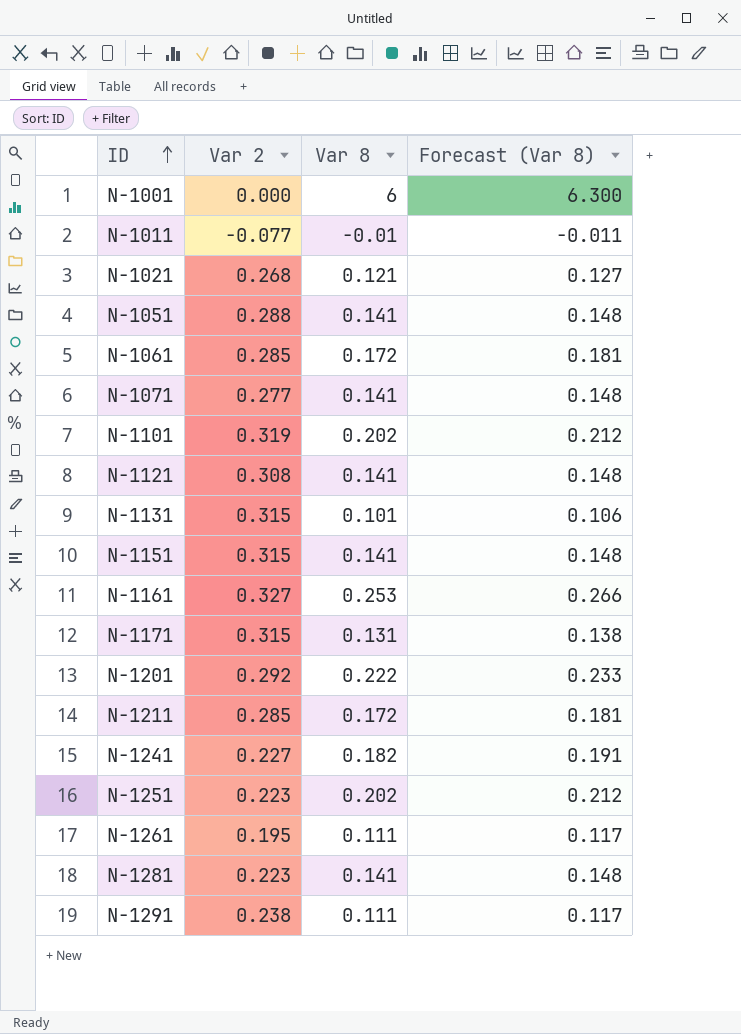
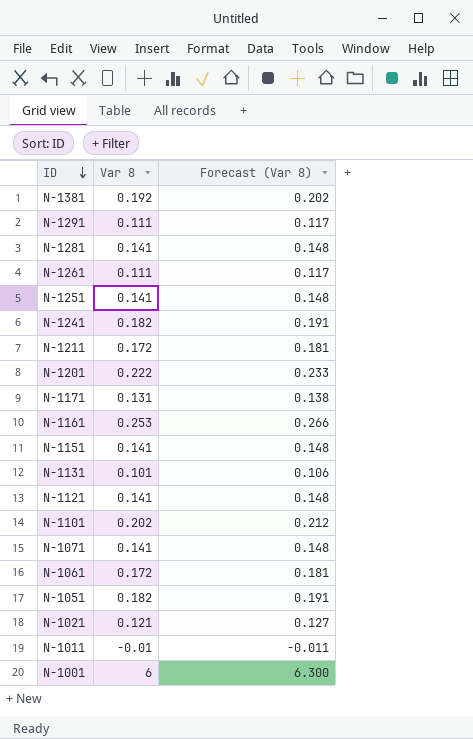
row order: ID ascending -> ID descending
column Var 2 | position: 2 -> none
row N-1381: none -> 0.192 | 0.202
N-1251 | Var 8: 0.202 -> 0.141
N-1251 | Forecast (Var 8): 0.212 -> 0.148
N-1051 | Var 8: 0.141 -> 0.182
N-1051 | Forecast (Var 8): 0.148 -> 0.191

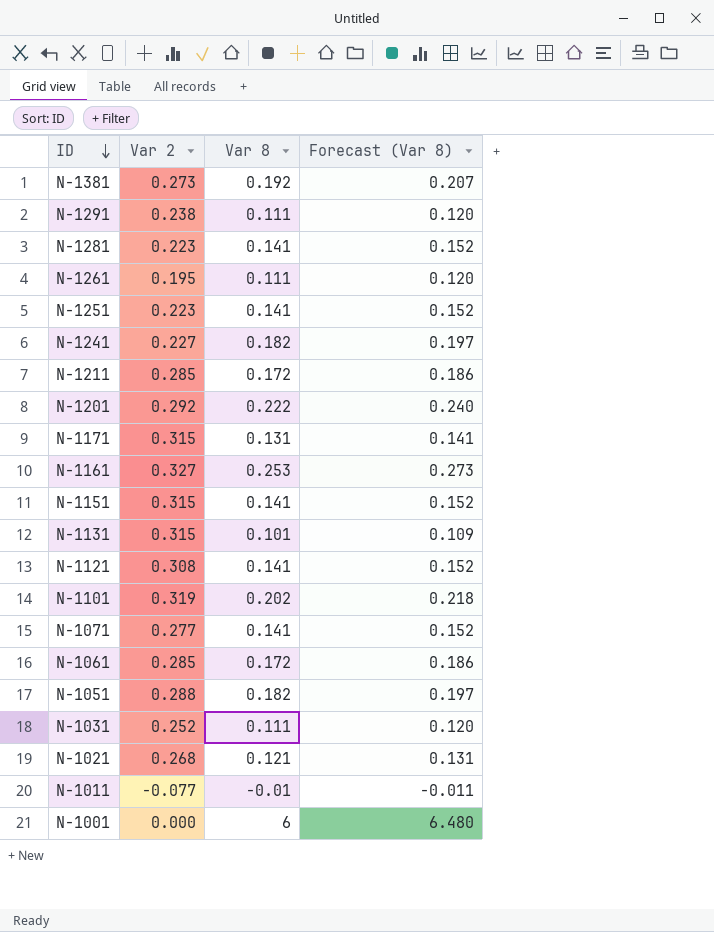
column Var 2 | position: none -> 2
column Forecast (Var 8) | formula: [Var 8] * 1.05 -> [Var 8] * 1.08
row N-1031: none -> 0.252 | 0.111 | 0.120

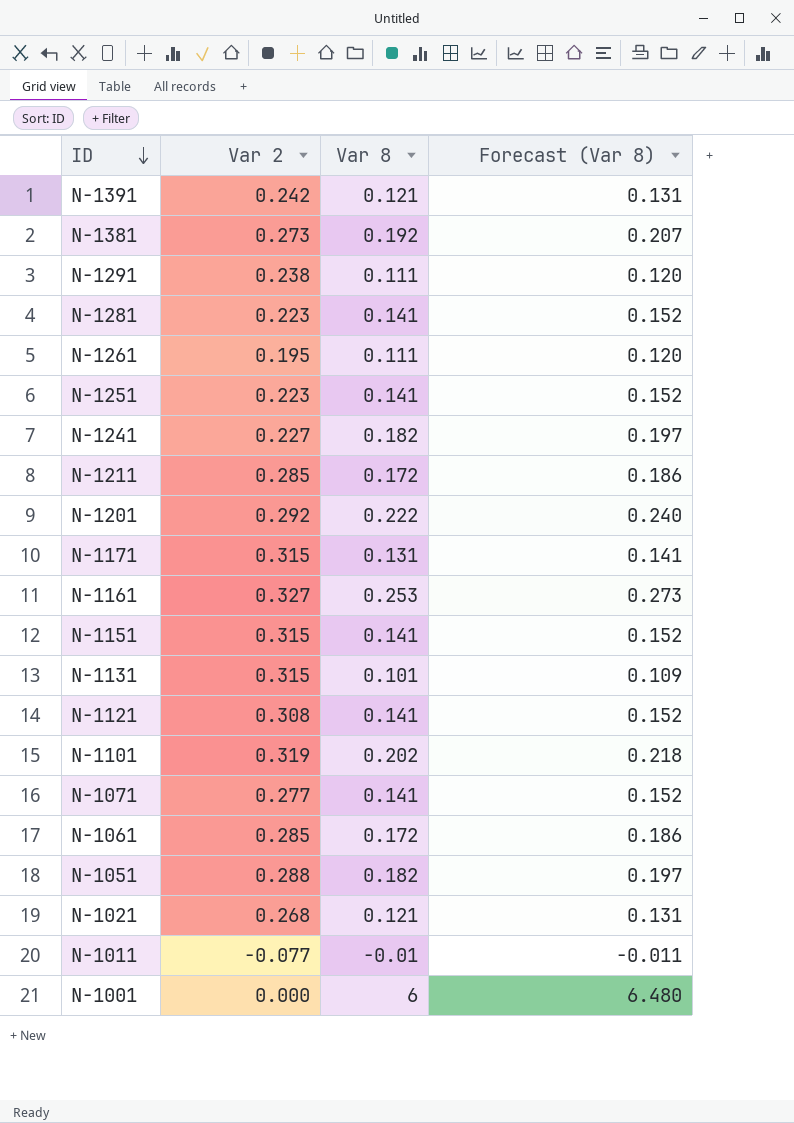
row N-1031: 0.252 | 0.111 | 0.120 -> none
row N-1391: none -> 0.242 | 0.121 | 0.131

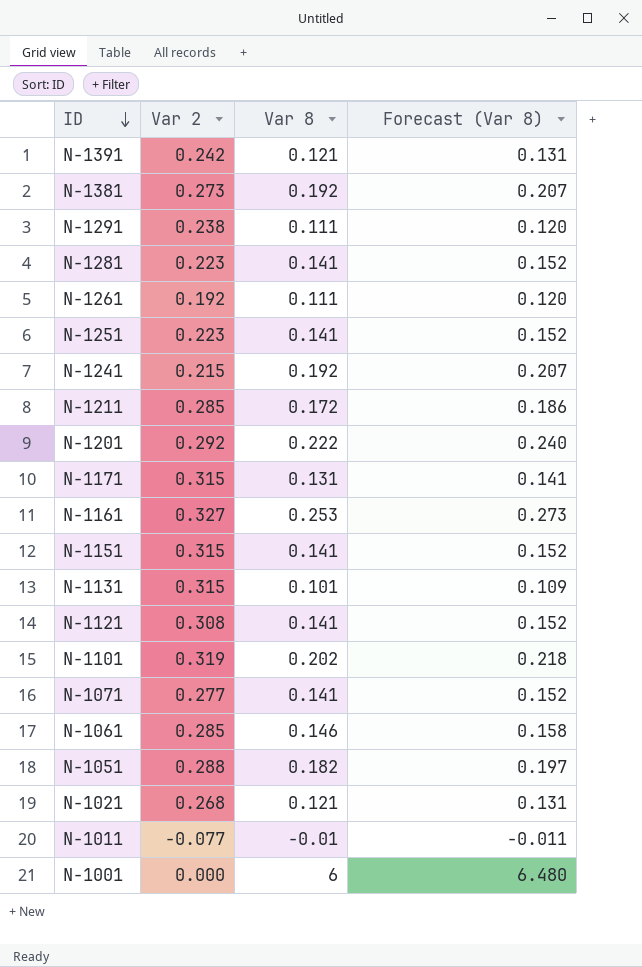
N-1261 | Var 2: 0.195 -> 0.192
N-1241 | Var 2: 0.227 -> 0.215
N-1241 | Var 8: 0.182 -> 0.192
N-1241 | Forecast (Var 8): 0.197 -> 0.207
N-1061 | Var 8: 0.172 -> 0.146
N-1061 | Forecast (Var 8): 0.186 -> 0.158

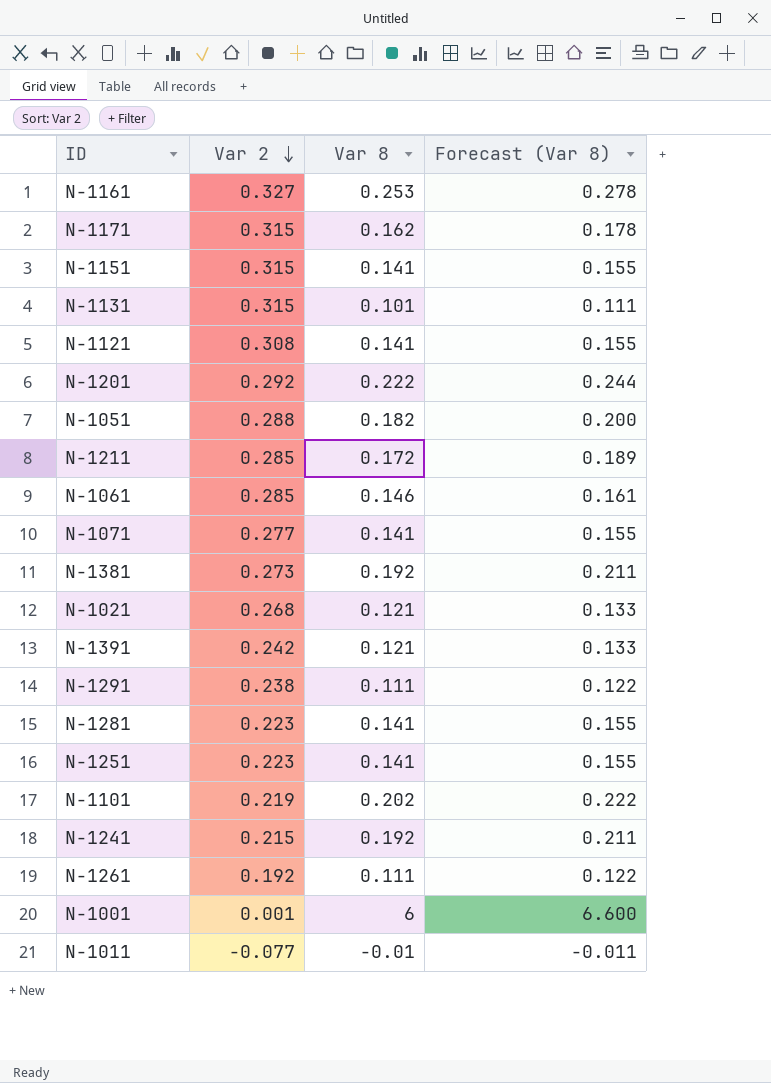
row order: ID descending -> Var 2 descending
column Forecast (Var 8) | formula: [Var 8] * 1.08 -> [Var 8] * 1.1
N-1171 | Var 8: 0.131 -> 0.162
N-1101 | Var 2: 0.319 -> 0.219
N-1001 | Var 2: 0.000 -> 0.001

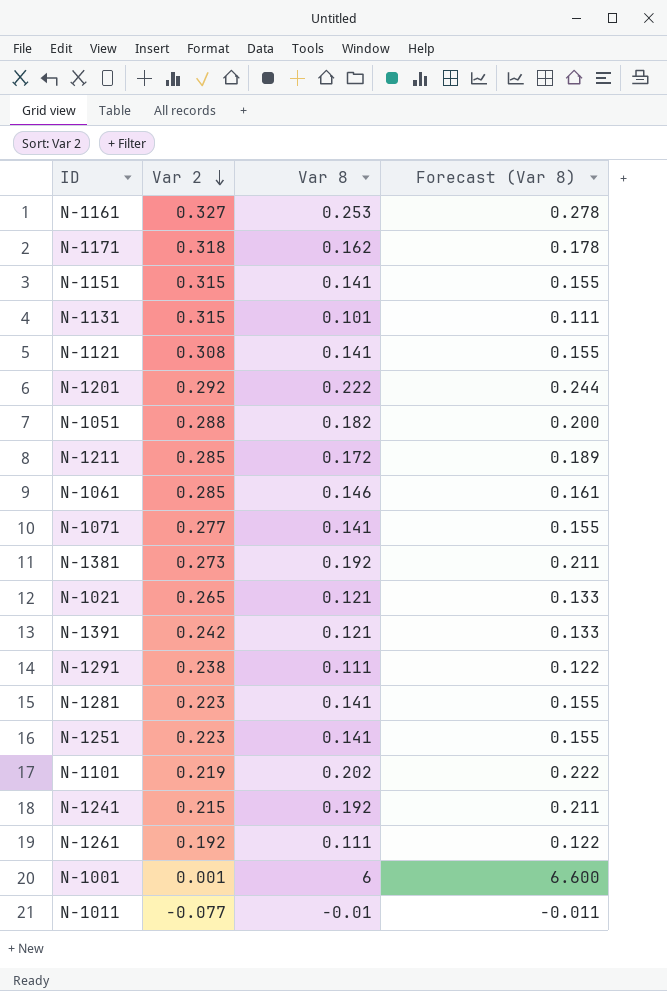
N-1171 | Var 2: 0.315 -> 0.318
N-1021 | Var 2: 0.268 -> 0.265

